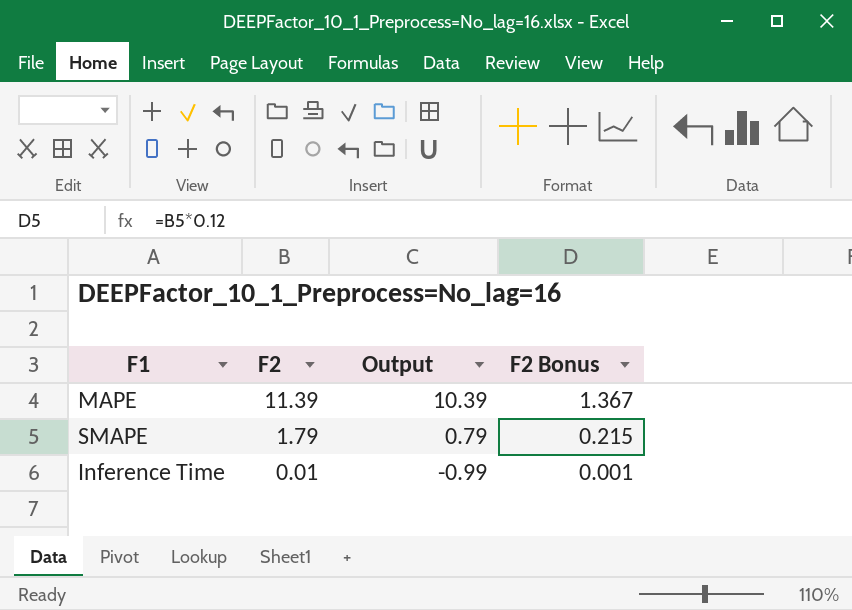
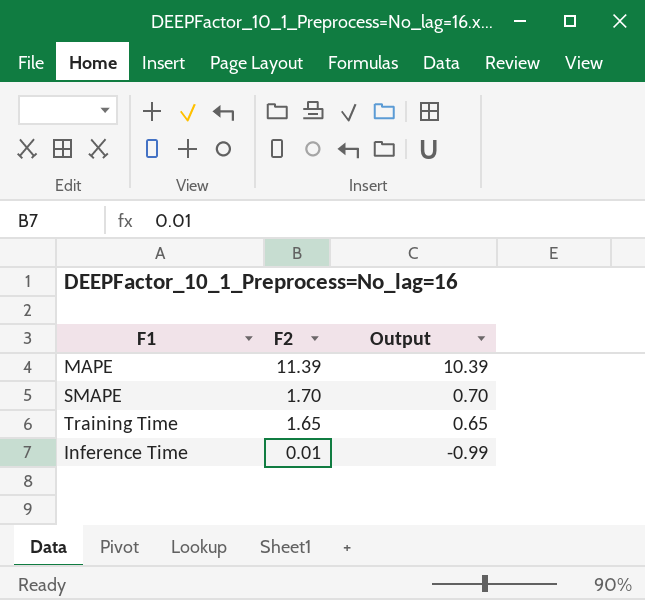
column F2 Bonus | formula: [F2] * 0.12 -> none
SMAPE | F2: 1.79 -> 1.70
SMAPE | Output: 0.79 -> 0.70
row Training Time: none -> 1.65 | 0.65

